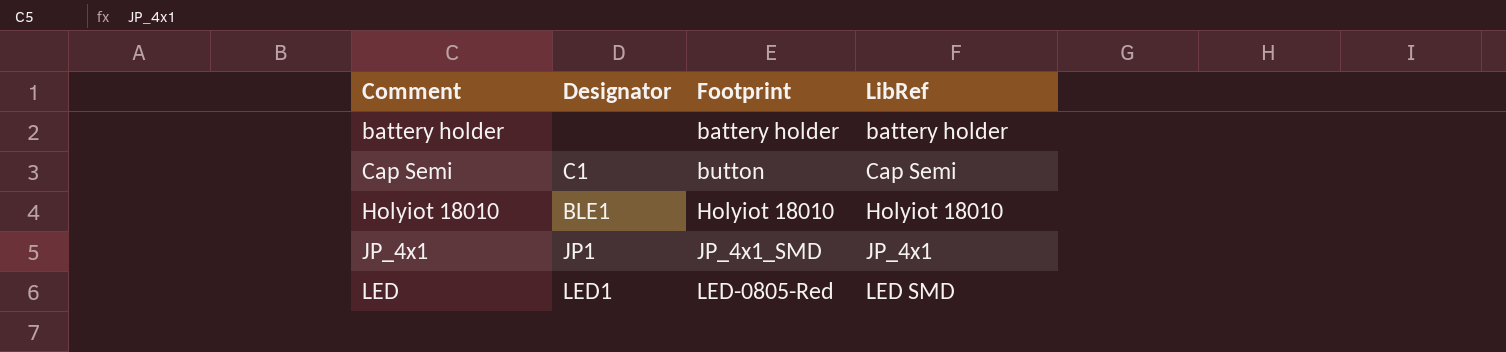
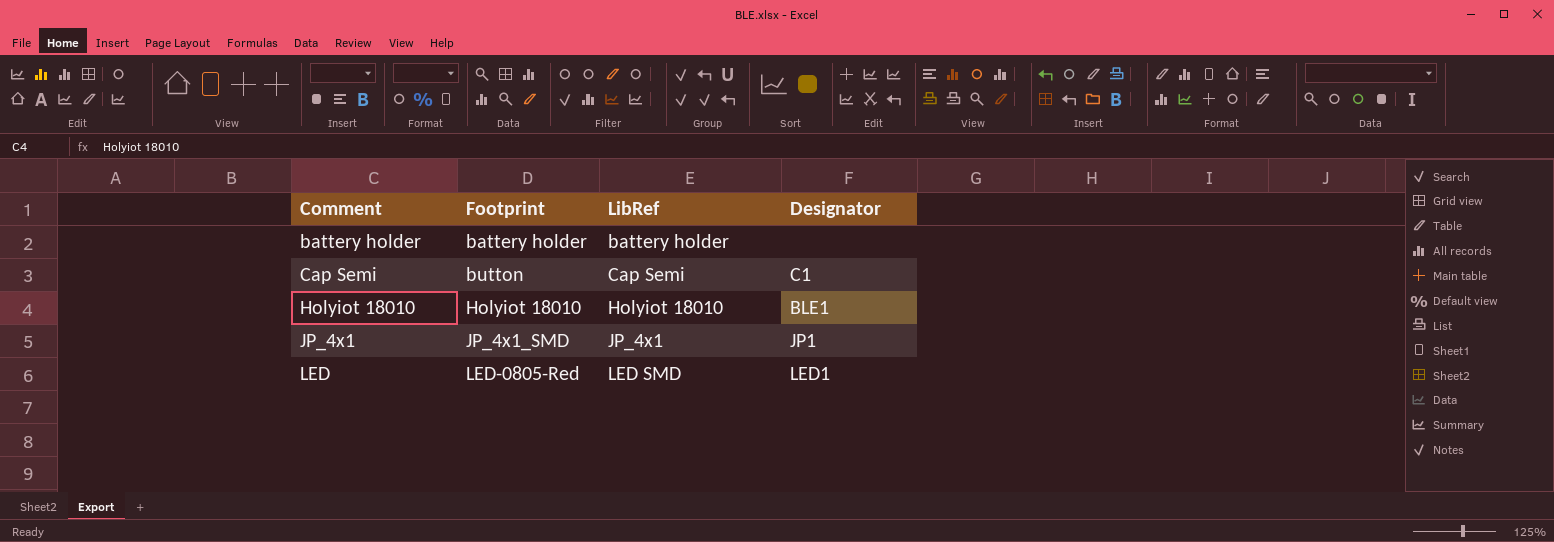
column Designator | position: 2 -> 4

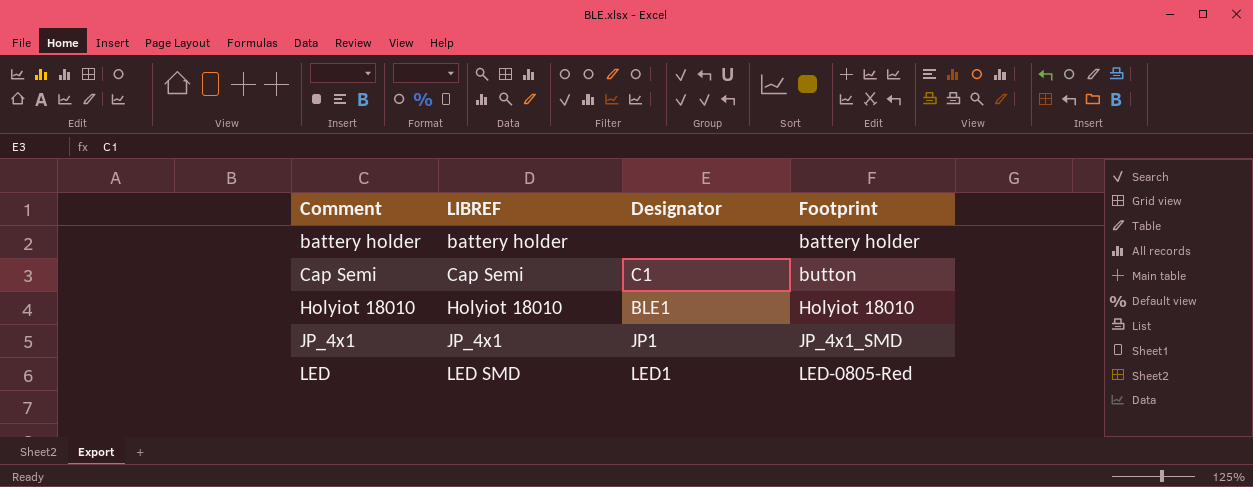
column name: LibRef -> LIBREF
column Footprint | position: 2 -> 4

